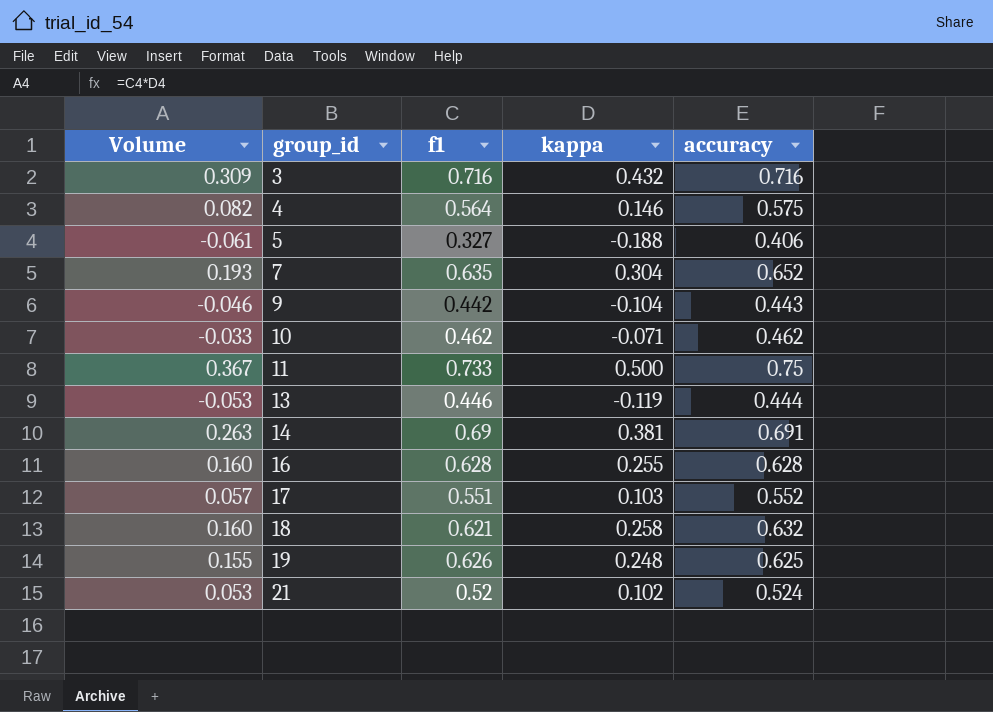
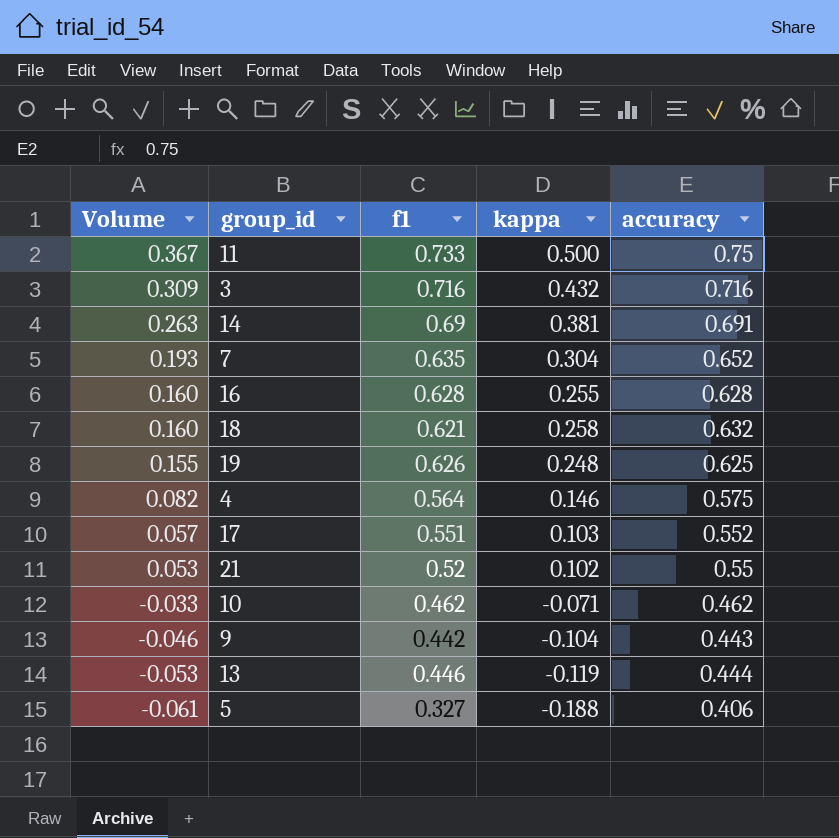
row order: group_id ascending -> Volume descending
21 | accuracy: 0.524 -> 0.55

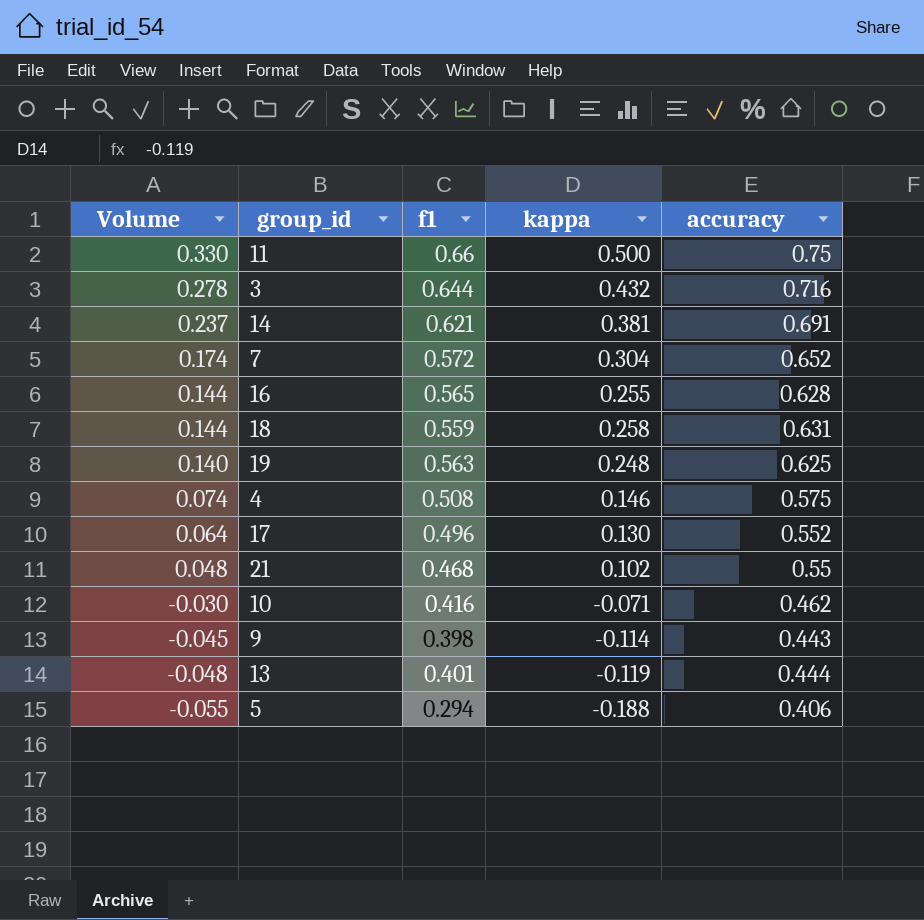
11 | Volume: 0.367 -> 0.330
11 | f1: 0.733 -> 0.66
3 | Volume: 0.309 -> 0.278
3 | f1: 0.716 -> 0.644
14 | Volume: 0.263 -> 0.237
14 | f1: 0.69 -> 0.621
7 | Volume: 0.193 -> 0.174
7 | f1: 0.635 -> 0.572
16 | Volume: 0.160 -> 0.144
16 | f1: 0.628 -> 0.565
18 | Volume: 0.160 -> 0.144
18 | f1: 0.621 -> 0.559
18 | accuracy: 0.632 -> 0.631
19 | Volume: 0.155 -> 0.140
19 | f1: 0.626 -> 0.563
4 | Volume: 0.082 -> 0.074
4 | f1: 0.564 -> 0.508
17 | Volume: 0.057 -> 0.064
17 | f1: 0.551 -> 0.496
17 | kappa: 0.103 -> 0.130
21 | Volume: 0.053 -> 0.048
21 | f1: 0.52 -> 0.468
10 | Volume: -0.033 -> -0.030
10 | f1: 0.462 -> 0.416
9 | Volume: -0.046 -> -0.045
9 | f1: 0.442 -> 0.398
9 | kappa: -0.104 -> -0.114
13 | Volume: -0.053 -> -0.048
13 | f1: 0.446 -> 0.401
5 | Volume: -0.061 -> -0.055
5 | f1: 0.327 -> 0.294

